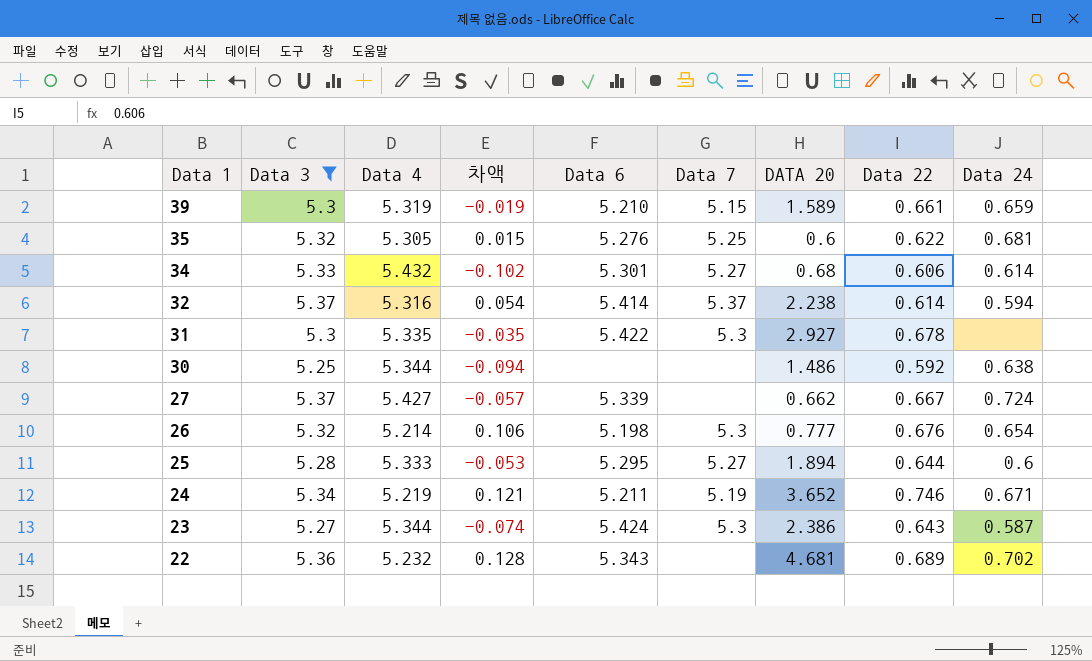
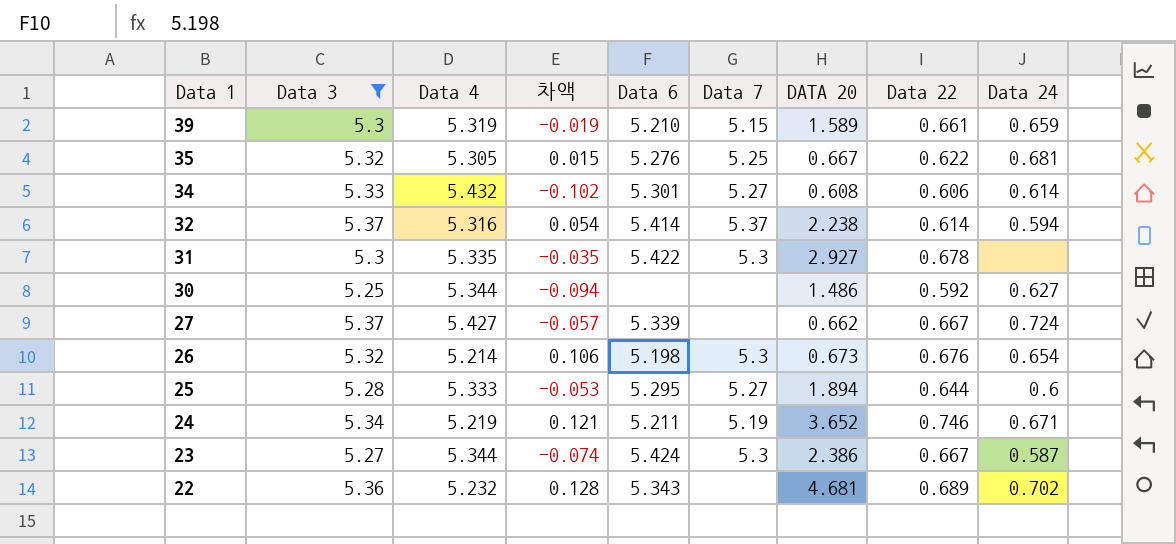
35 | DATA 20: 0.6 -> 0.667
34 | DATA 20: 0.68 -> 0.608
30 | Data 24: 0.638 -> 0.627
26 | DATA 20: 0.777 -> 0.673
23 | Data 22: 0.643 -> 0.667

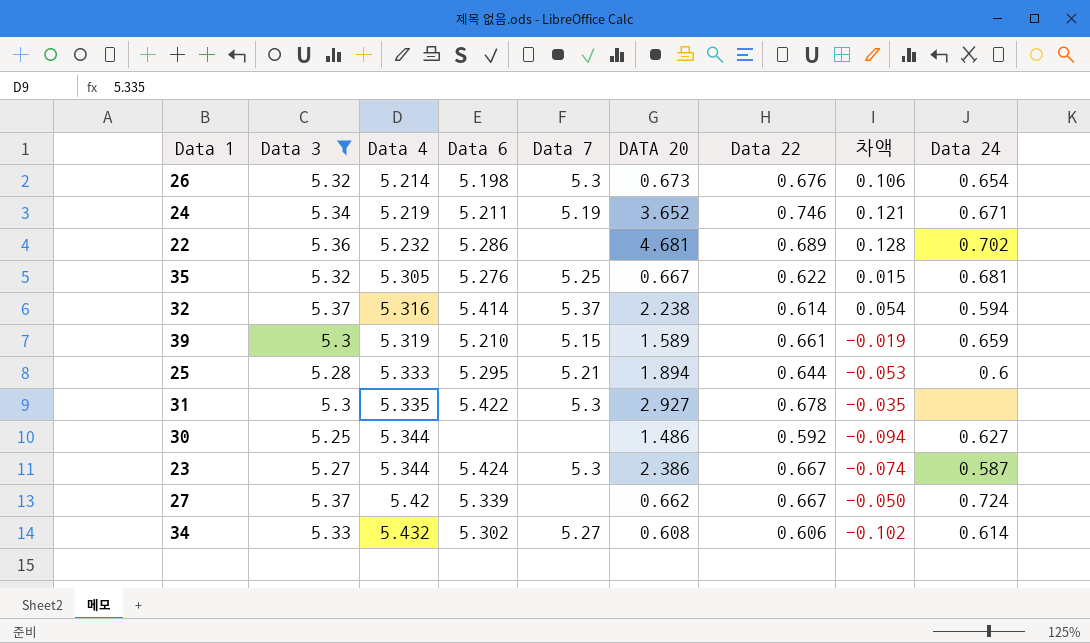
row order: Data 1 descending -> Data 4 ascending
column 차액 | position: 4 -> 8
22 | Data 6: 5.343 -> 5.286
25 | Data 7: 5.27 -> 5.21
27 | Data 4: 5.427 -> 5.42
27 | 차액: -0.057 -> -0.050
34 | Data 6: 5.301 -> 5.302

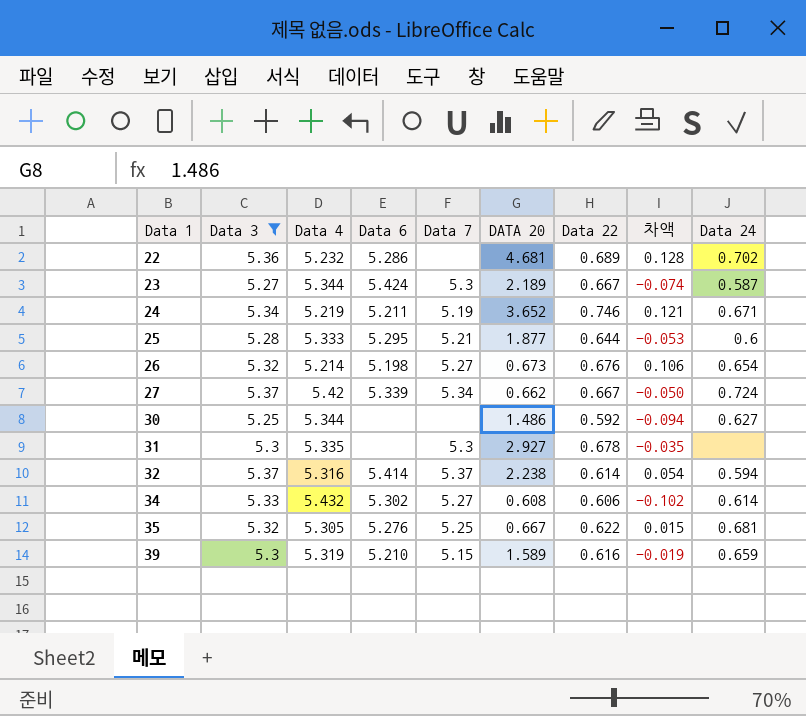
row order: Data 4 ascending -> Data 1 ascending
23 | DATA 20: 2.386 -> 2.189
25 | DATA 20: 1.894 -> 1.877
26 | Data 7: 5.3 -> 5.27
27 | Data 7: none -> 5.34
31 | Data 6: 5.422 -> none
39 | Data 22: 0.661 -> 0.616

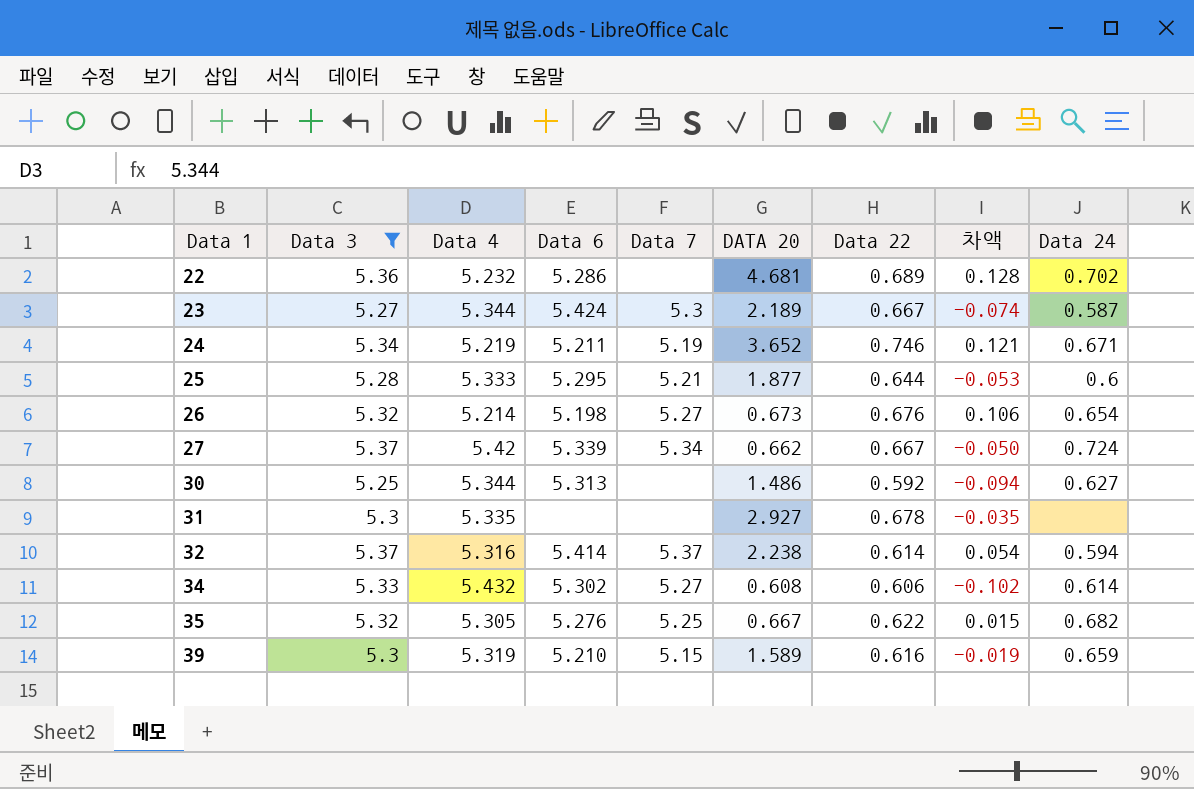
30 | Data 6: none -> 5.313
31 | Data 7: 5.3 -> none
35 | Data 24: 0.681 -> 0.682

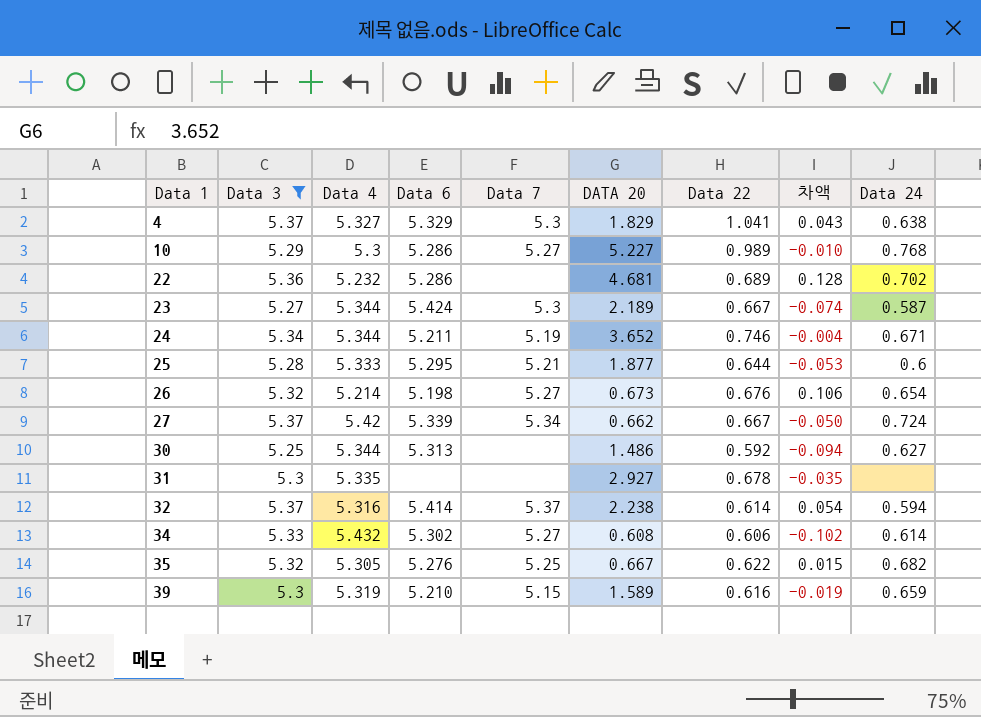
row 4: none -> 5.37 | 5.327 | 5.329 | 5.3 | 1.829 | 1.041 | 0.043 | 0.638
row 10: none -> 5.29 | 5.3 | 5.286 | 5.27 | 5.227 | 0.989 | -0.010 | 0.768
24 | Data 4: 5.219 -> 5.344
24 | 차액: 0.121 -> -0.004

